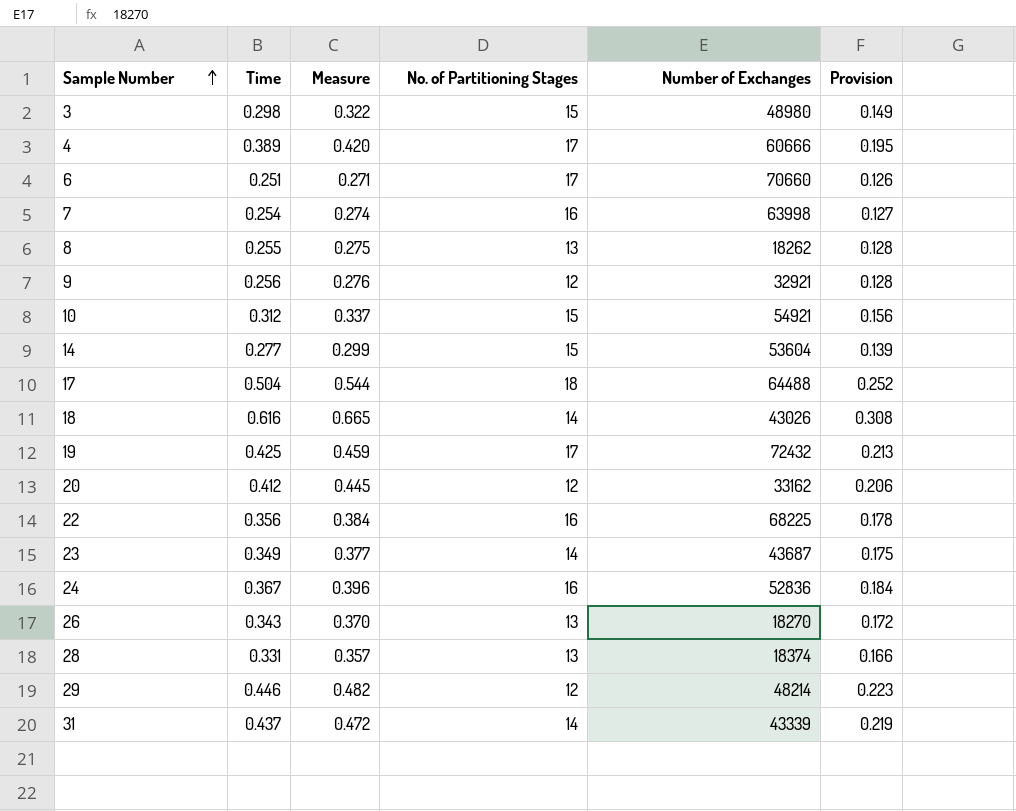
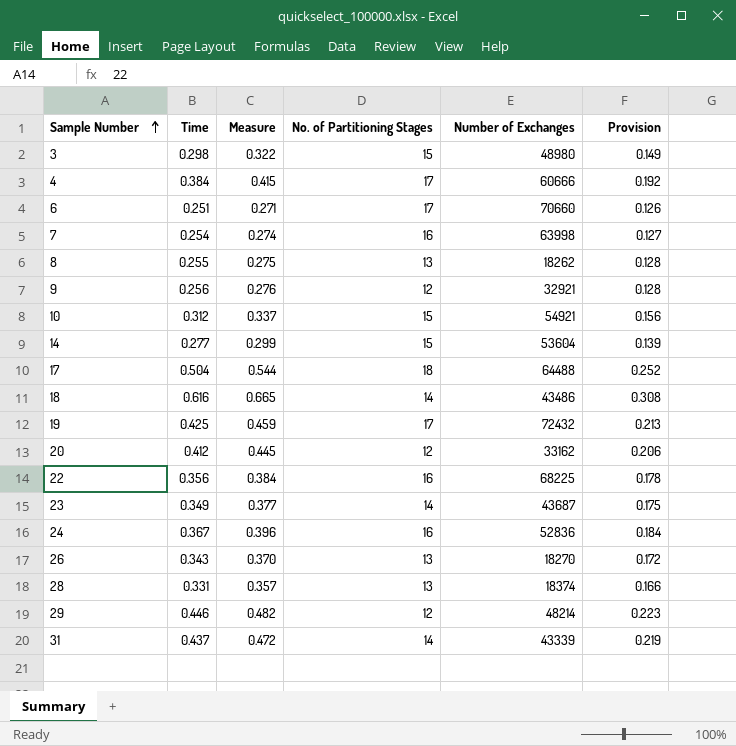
4 | Time: 0.389 -> 0.384
4 | Measure: 0.420 -> 0.415
4 | Provision: 0.195 -> 0.192
18 | Number of Exchanges: 43026 -> 43486

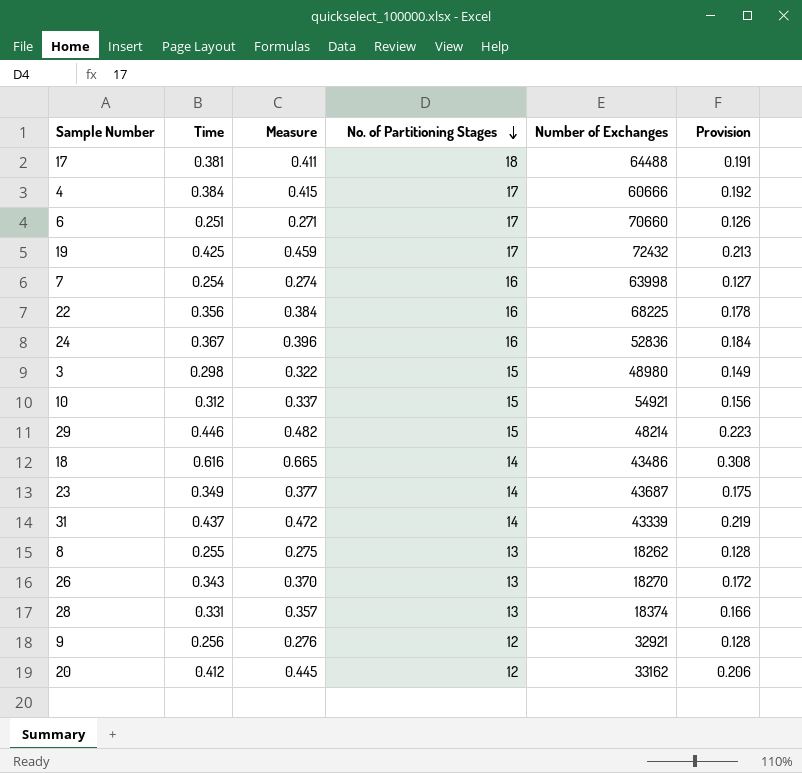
row order: Sample Number ascending -> No. of Partitioning Stages descending
row 14: 0.277 | 0.299 | 15 | 53604 | 0.139 -> none
17 | Time: 0.504 -> 0.381
17 | Measure: 0.544 -> 0.411
17 | Provision: 0.252 -> 0.191
29 | No. of Partitioning Stages: 12 -> 15

